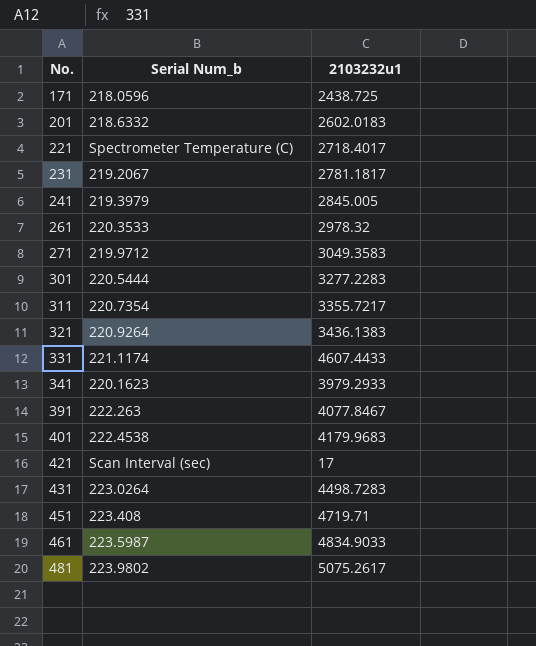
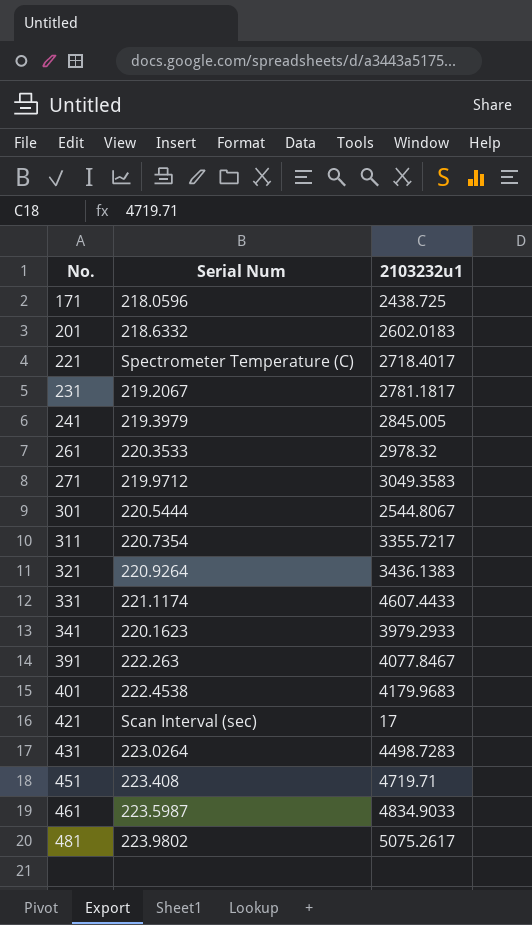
column name: Serial Num_b -> Serial Num
301 | 2103232u1: 3277.2283 -> 2544.8067

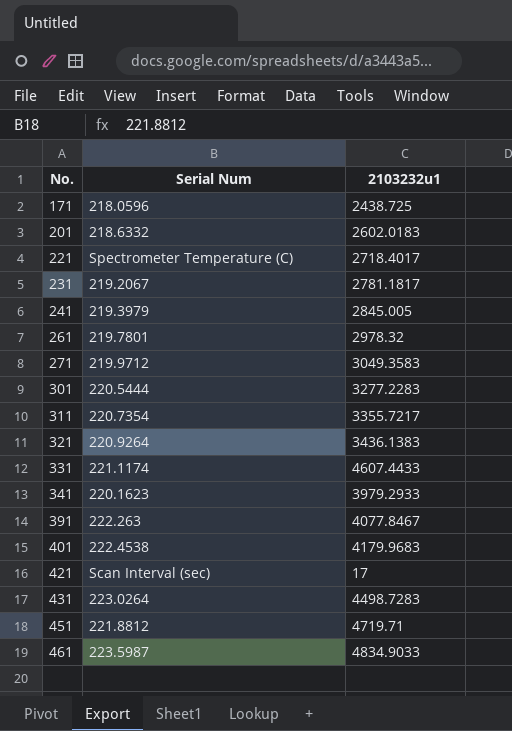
row 481: 223.9802 | 5075.2617 -> none
261 | Serial Num: 220.3533 -> 219.7801
301 | 2103232u1: 2544.8067 -> 3277.2283
451 | Serial Num: 223.408 -> 221.8812

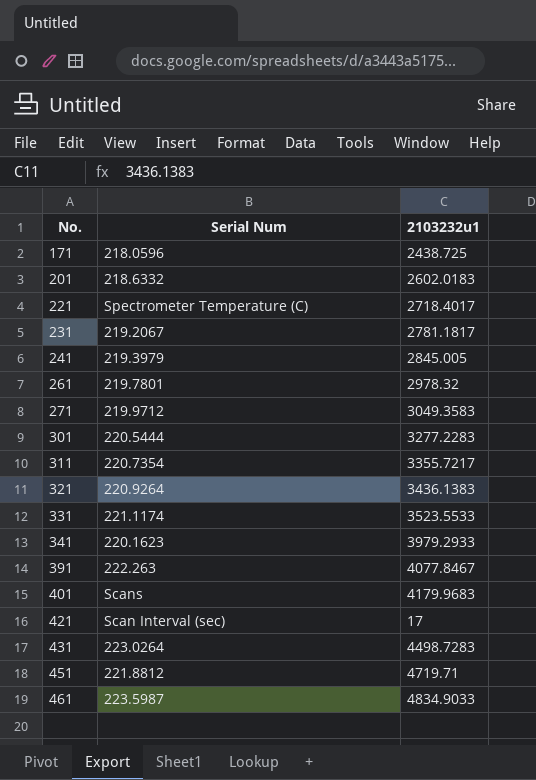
331 | 2103232u1: 4607.4433 -> 3523.5533
401 | Serial Num: 222.4538 -> Scans

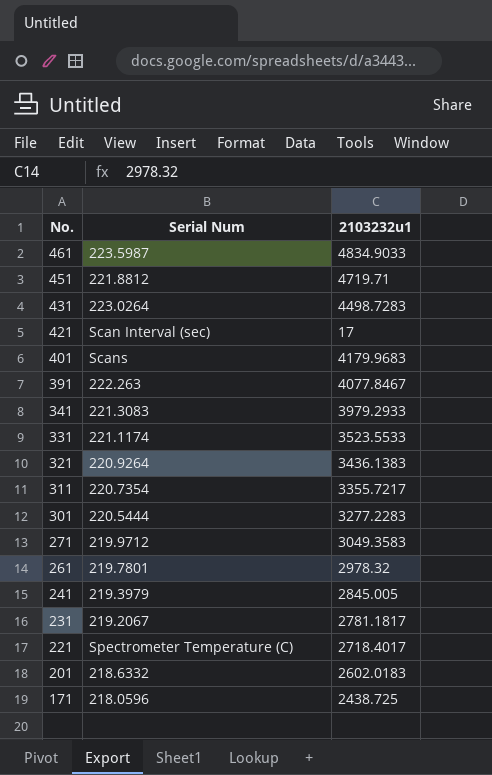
row order: No. ascending -> No. descending
341 | Serial Num: 220.1623 -> 221.3083

